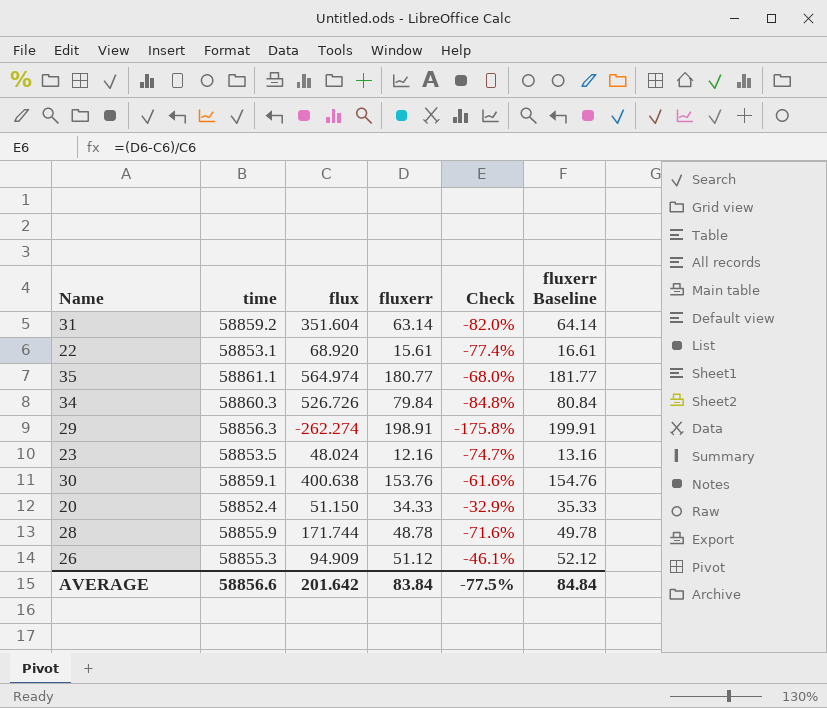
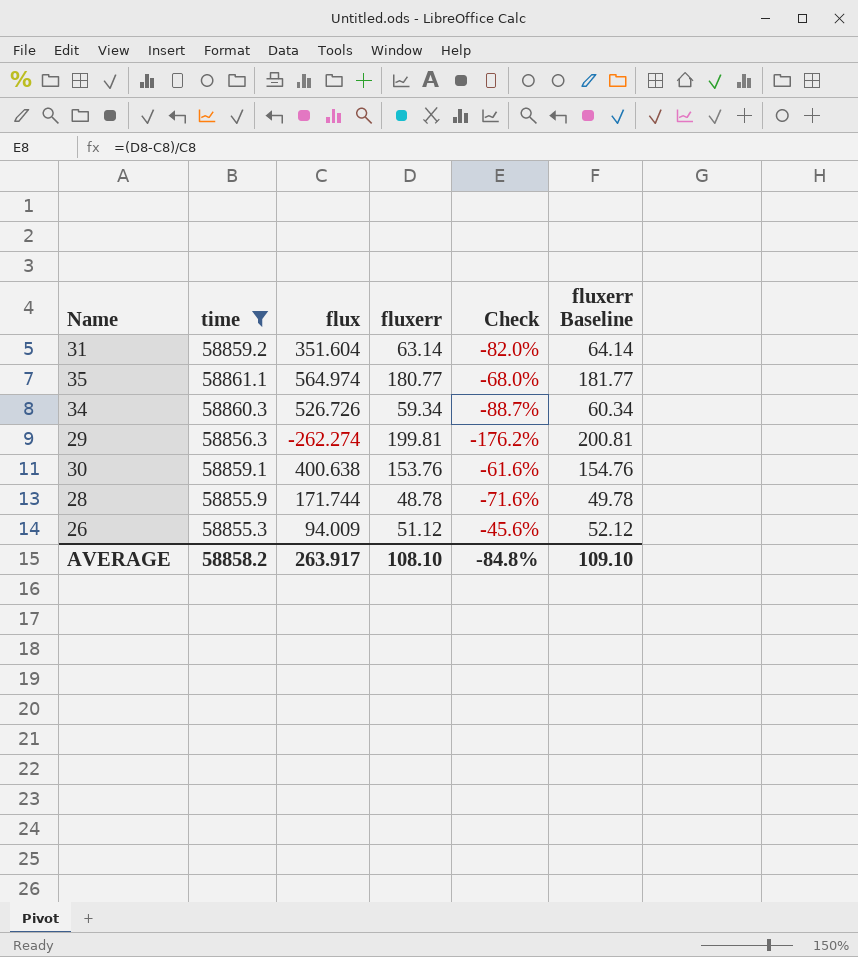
filter: none -> time >= 58855.3
34 | fluxerr: 79.84 -> 59.34
34 | Check: -84.8% -> -88.7%
34 | fluxerr Baseline: 80.84 -> 60.34
29 | fluxerr: 198.91 -> 199.81
29 | Check: -175.8% -> -176.2%
29 | fluxerr Baseline: 199.91 -> 200.81
26 | flux: 94.909 -> 94.009
26 | Check: -46.1% -> -45.6%
AVERAGE | time: 58856.6 -> 58858.2
AVERAGE | flux: 201.642 -> 263.917
AVERAGE | fluxerr: 83.84 -> 108.10
AVERAGE | Check: -77.5% -> -84.8%
AVERAGE | fluxerr Baseline: 84.84 -> 109.10

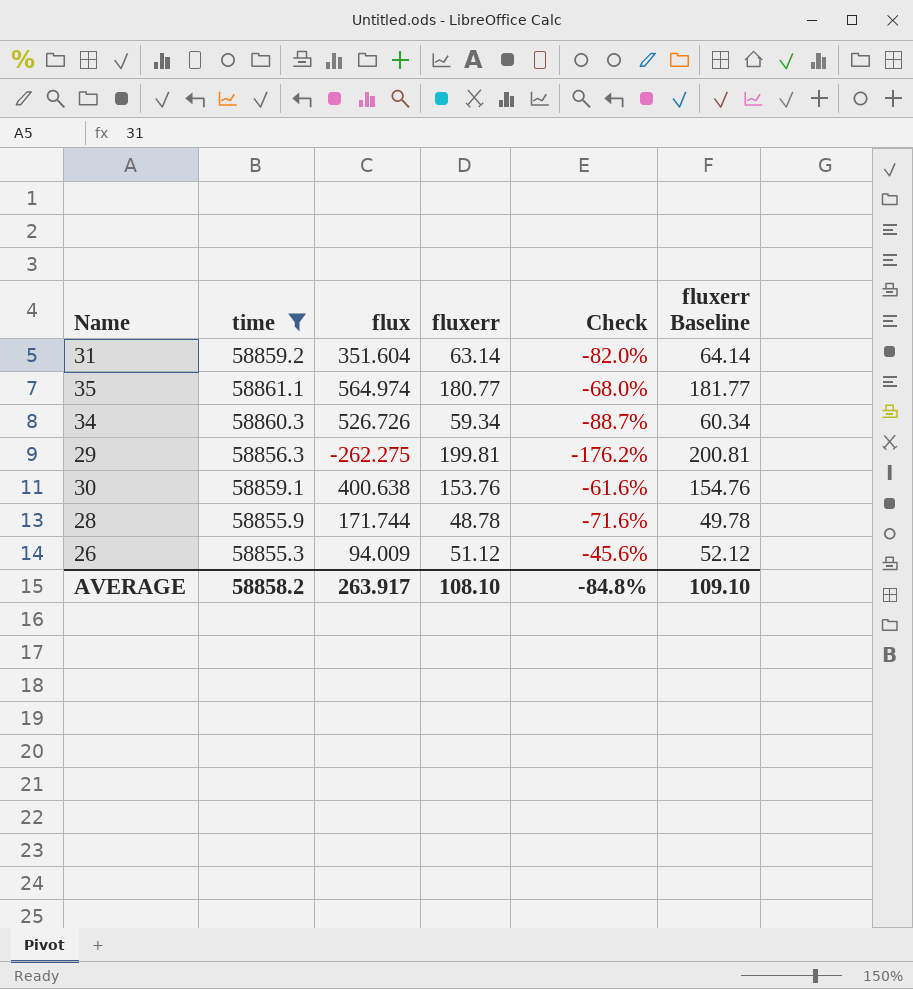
29 | flux: -262.274 -> -262.275

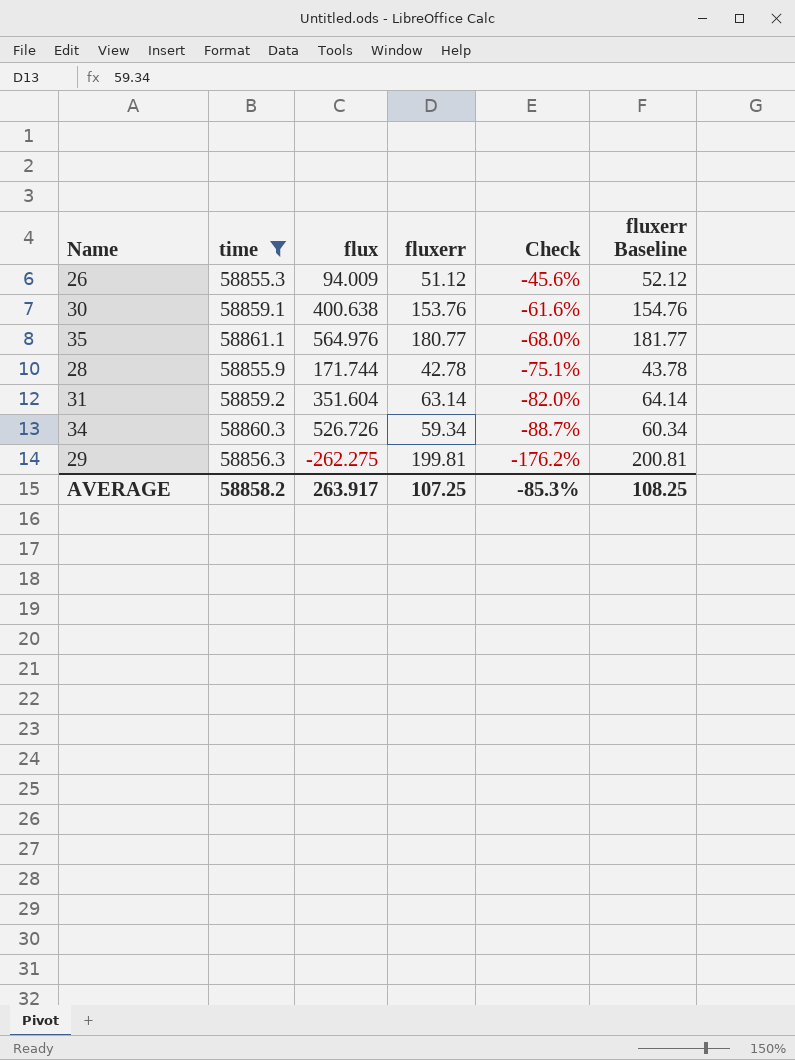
row order: none -> Check descending
35 | flux: 564.974 -> 564.976
28 | fluxerr: 48.78 -> 42.78
28 | Check: -71.6% -> -75.1%
28 | fluxerr Baseline: 49.78 -> 43.78
AVERAGE | fluxerr: 108.10 -> 107.25
AVERAGE | Check: -84.8% -> -85.3%
AVERAGE | fluxerr Baseline: 109.10 -> 108.25

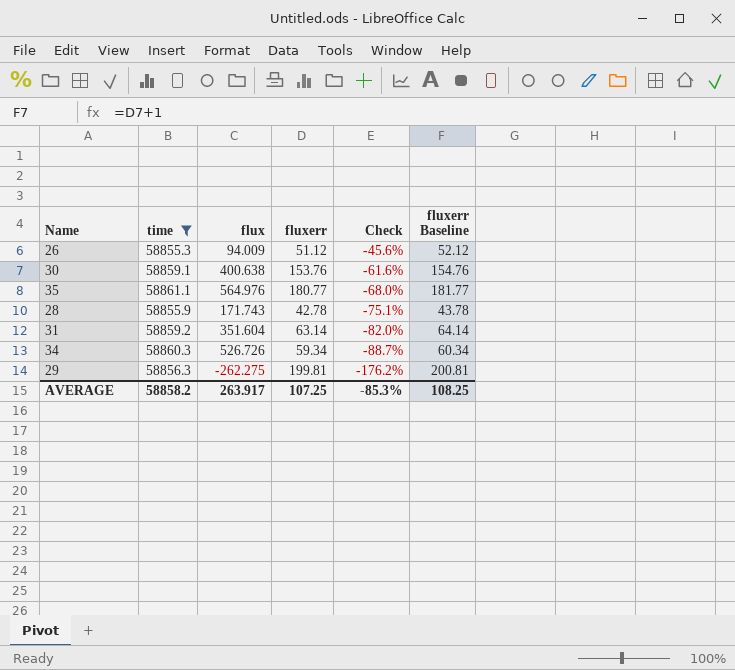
28 | flux: 171.744 -> 171.743

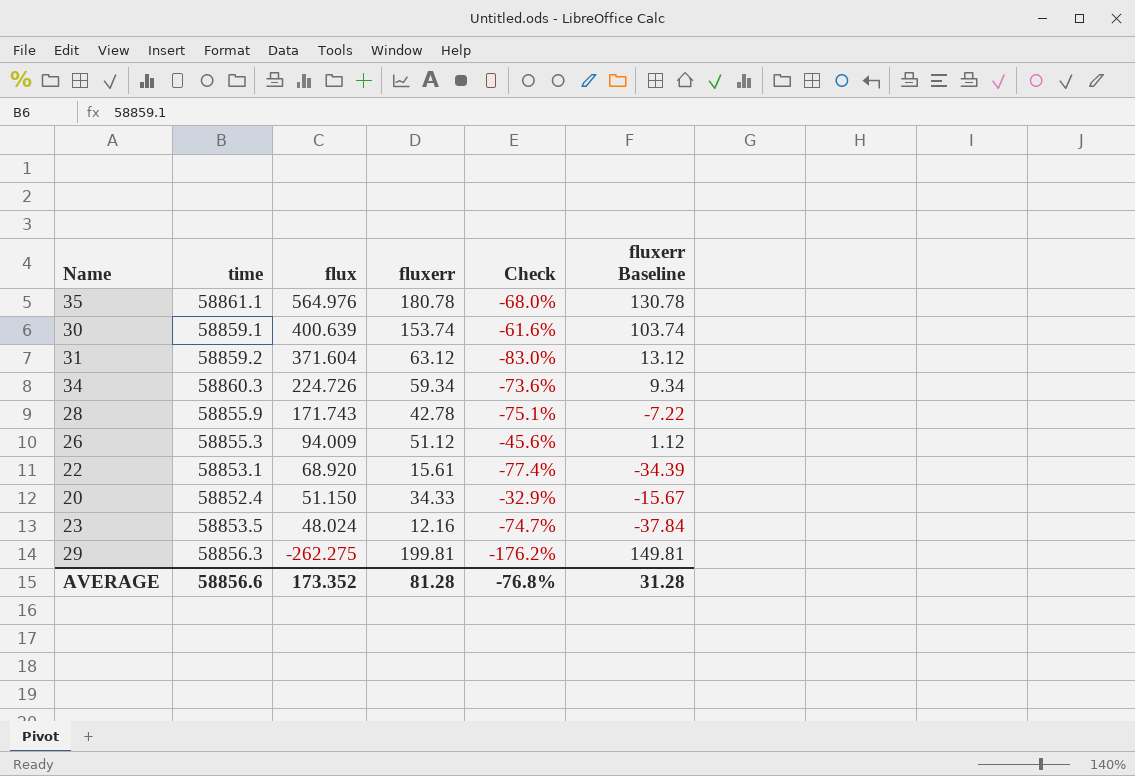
filter: time >= 58855.3 -> none
row order: Check descending -> flux descending
column fluxerr Baseline | formula: [fluxerr] + 1 -> [fluxerr] - 50
35 | fluxerr: 180.77 -> 180.78
30 | flux: 400.638 -> 400.639
30 | fluxerr: 153.76 -> 153.74
31 | flux: 351.604 -> 371.604
31 | fluxerr: 63.14 -> 63.12
31 | Check: -82.0% -> -83.0%
34 | flux: 526.726 -> 224.726
34 | Check: -88.7% -> -73.6%
AVERAGE | time: 58858.2 -> 58856.6
AVERAGE | flux: 263.917 -> 173.352
AVERAGE | fluxerr: 107.25 -> 81.28
AVERAGE | Check: -85.3% -> -76.8%
AVERAGE | fluxerr Baseline: 108.25 -> 31.28

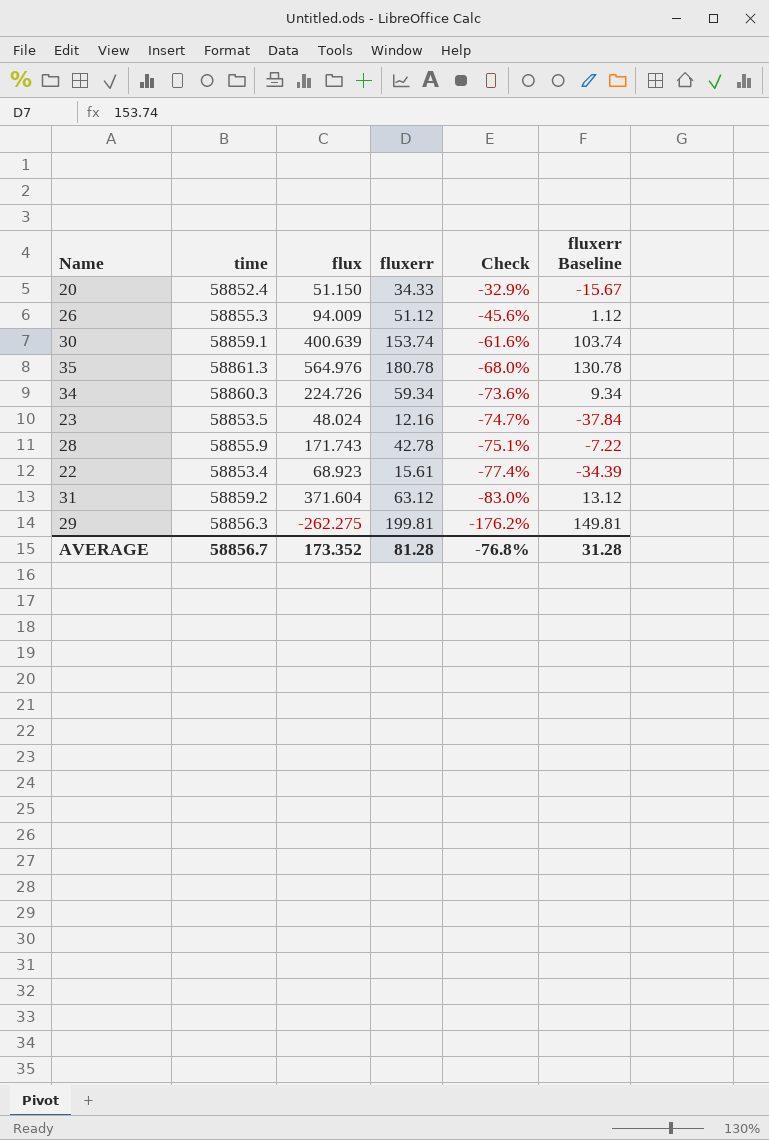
row order: flux descending -> Check descending
35 | time: 58861.1 -> 58861.3
22 | time: 58853.1 -> 58853.4
22 | flux: 68.920 -> 68.923
AVERAGE | time: 58856.6 -> 58856.7

